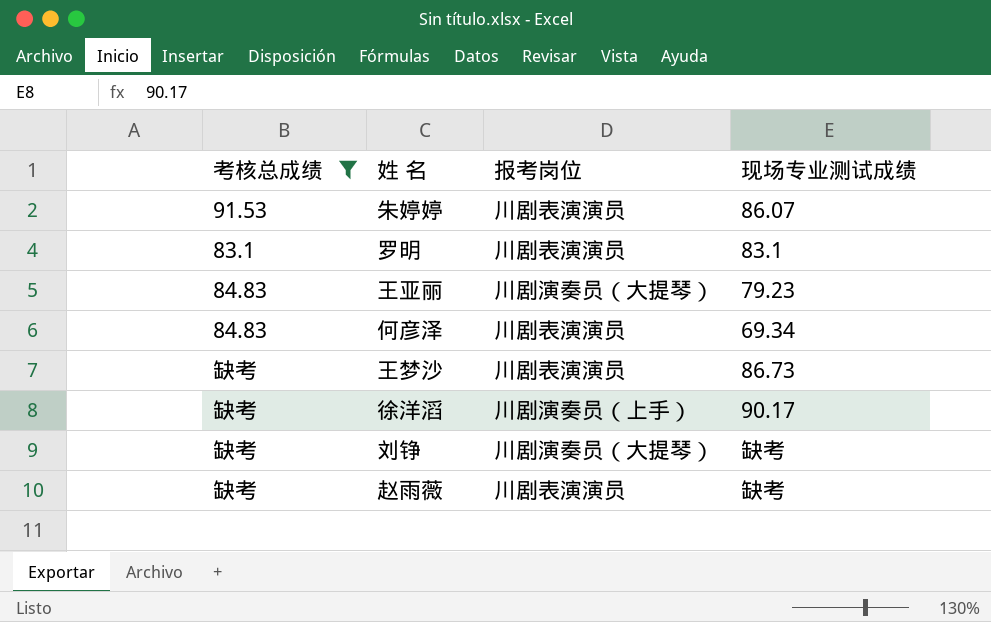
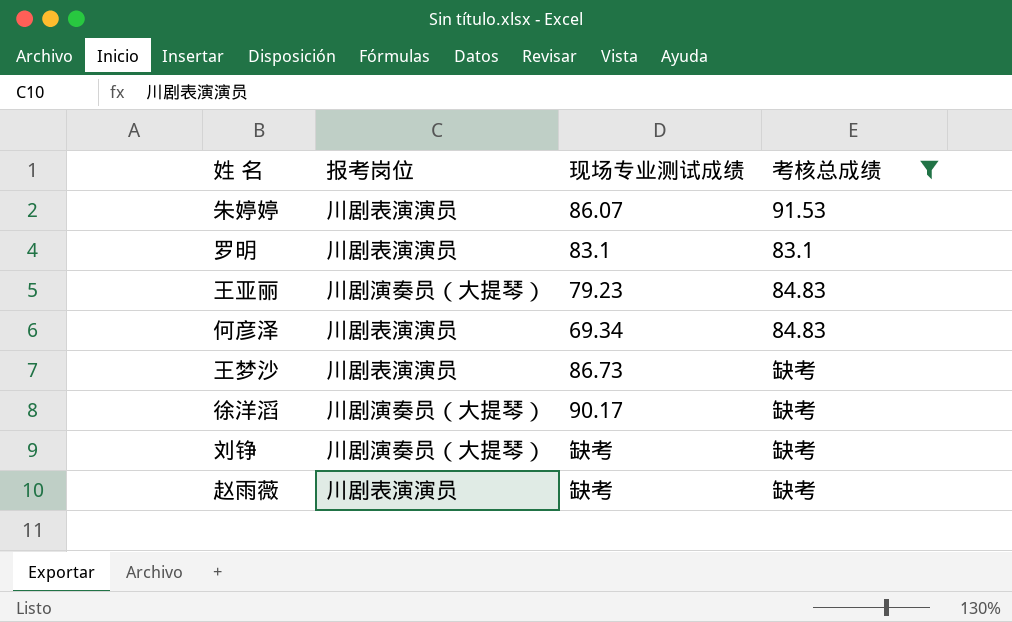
column 考核总成绩 | position: 1 -> 4
徐洋滔 | 报考岗位: 川剧演奏员（上手） -> 川剧演奏员（大提琴）

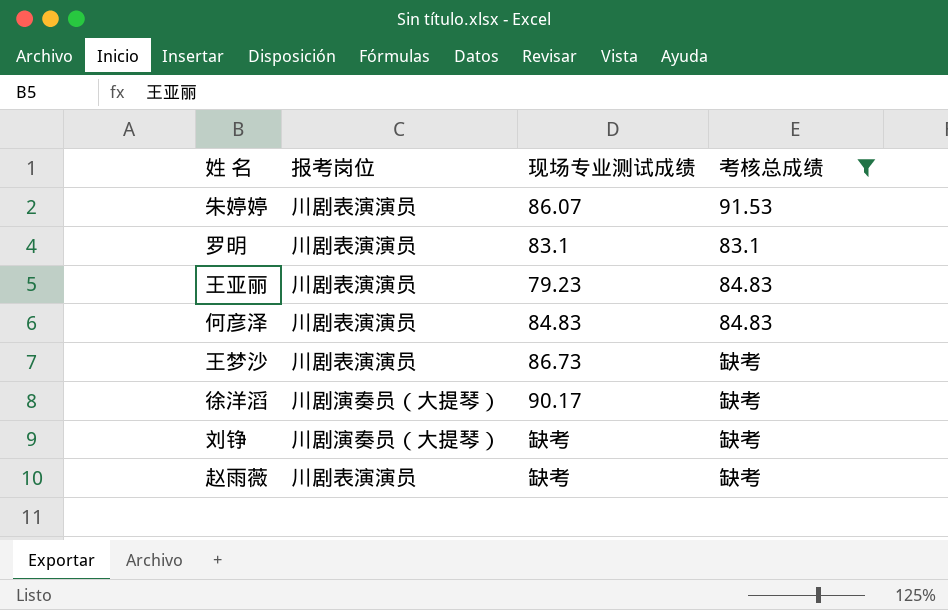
王亚丽 | 报考岗位: 川剧演奏员（大提琴） -> 川剧表演演员
何彦泽 | 现场专业测试成绩: 69.34 -> 84.83

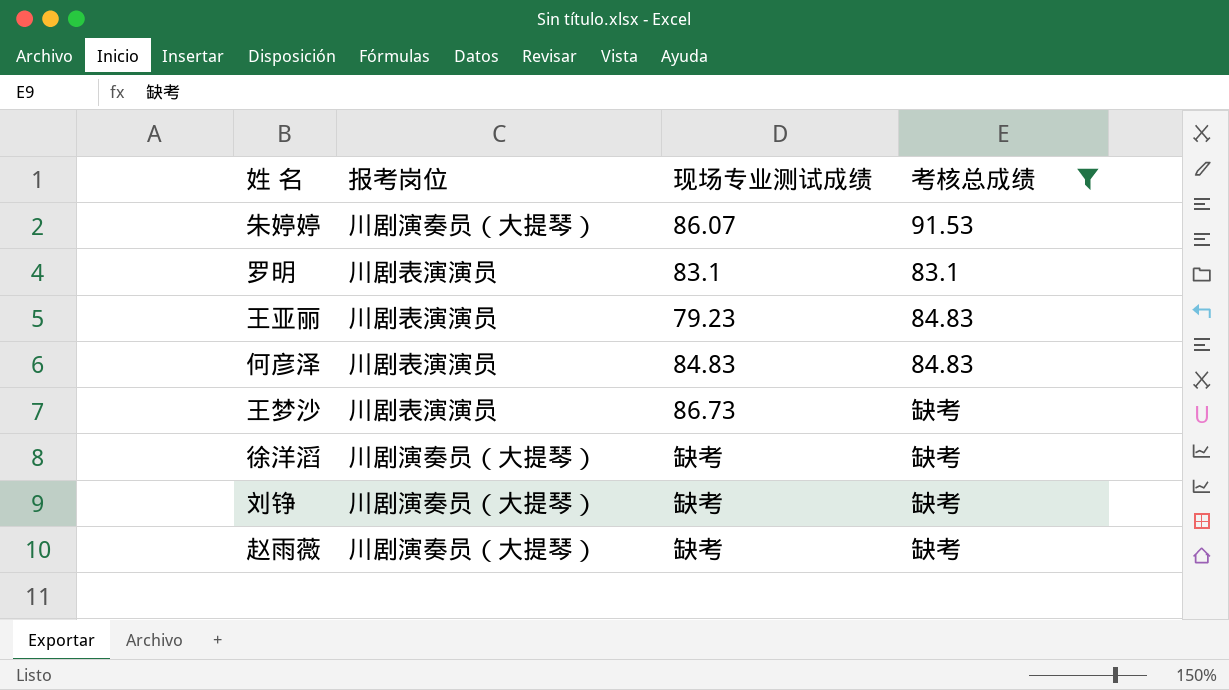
朱婷婷 | 报考岗位: 川剧表演演员 -> 川剧演奏员（大提琴）
徐洋滔 | 现场专业测试成绩: 90.17 -> 缺考
赵雨薇 | 报考岗位: 川剧表演演员 -> 川剧演奏员（大提琴）

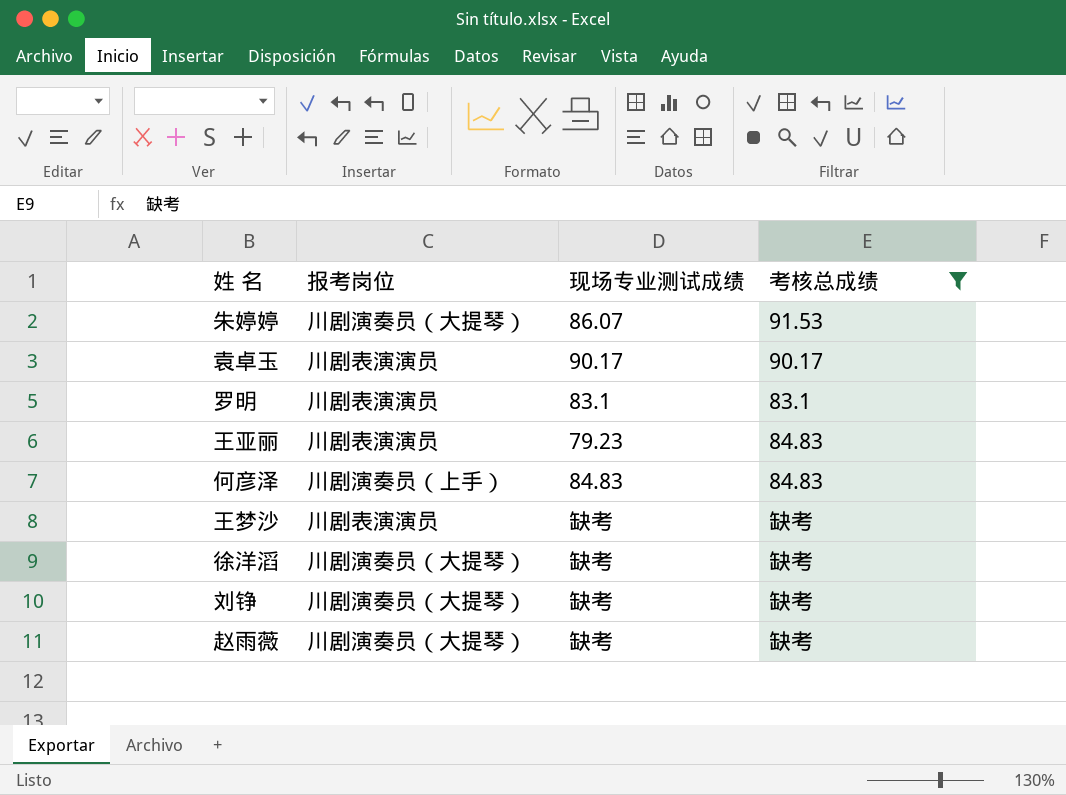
row 袁卓玉: none -> 川剧表演演员 | 90.17 | 90.17
何彦泽 | 报考岗位: 川剧表演演员 -> 川剧演奏员（上手）
王梦沙 | 现场专业测试成绩: 86.73 -> 缺考

